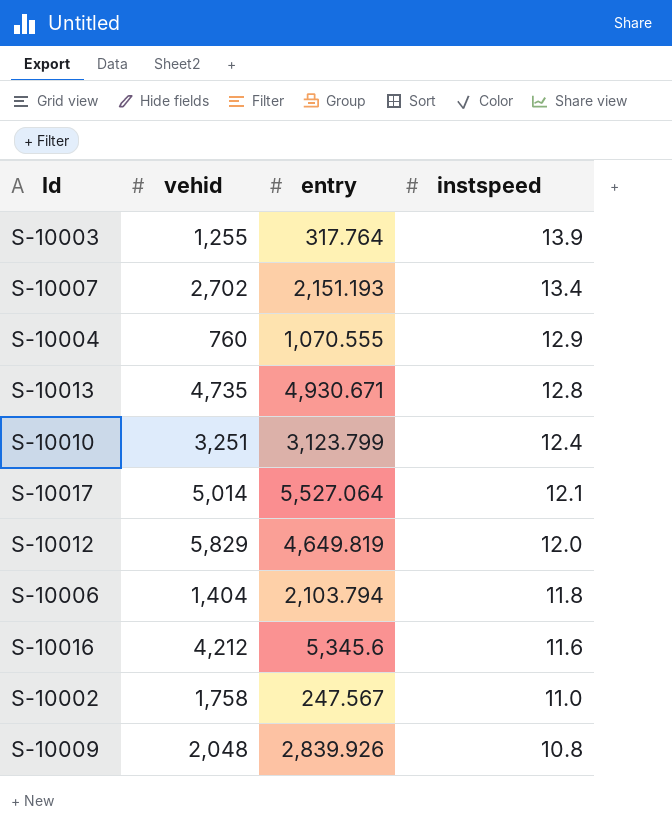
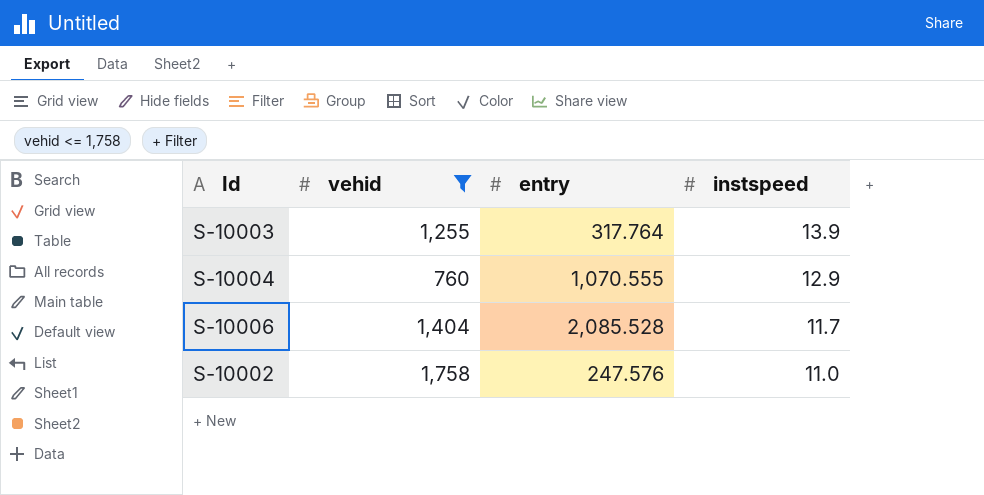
filter: none -> vehid <= 1,758
S-10006 | entry: 2,103.794 -> 2,085.528
S-10006 | instspeed: 11.8 -> 11.7
S-10002 | entry: 247.567 -> 247.576

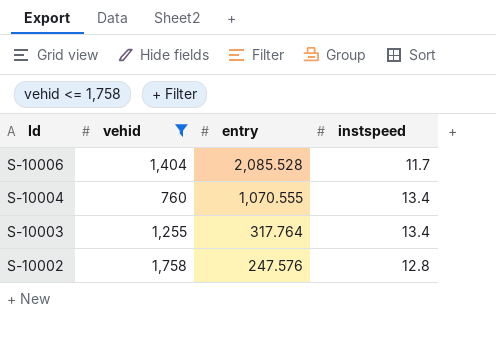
row order: instspeed descending -> Id descending
S-10004 | instspeed: 12.9 -> 13.4
S-10003 | instspeed: 13.9 -> 13.4
S-10002 | instspeed: 11.0 -> 12.8

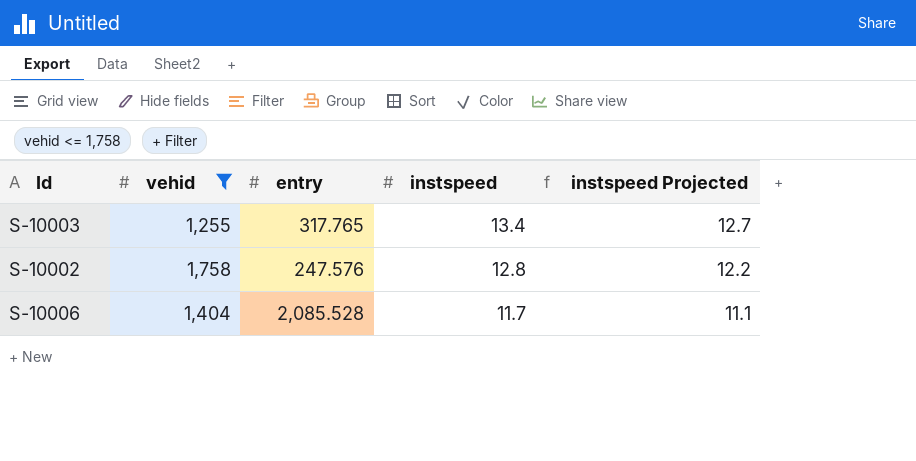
row order: Id descending -> instspeed descending
column instspeed Projected | formula: none -> [instspeed] * 0.95
row S-10004: 760 | 1,070.555 | 13.4 -> none
S-10003 | entry: 317.764 -> 317.765

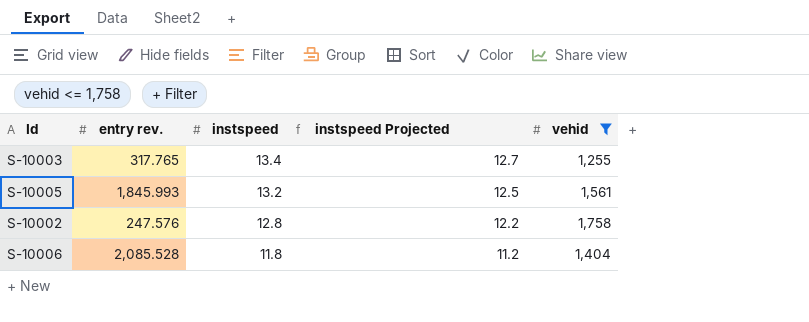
column name: entry -> entry rev.
column vehid | position: 2 -> 5
row S-10005: none -> 1,845.993 | 13.2 | 12.5 | 1,561
S-10006 | instspeed: 11.7 -> 11.8
S-10006 | instspeed Projected: 11.1 -> 11.2

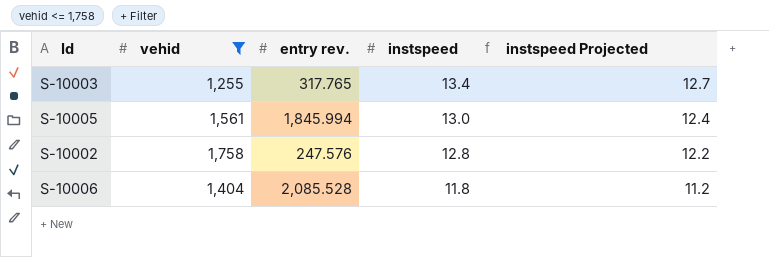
column vehid | position: 5 -> 2
S-10005 | entry rev.: 1,845.993 -> 1,845.994
S-10005 | instspeed: 13.2 -> 13.0
S-10005 | instspeed Projected: 12.5 -> 12.4

